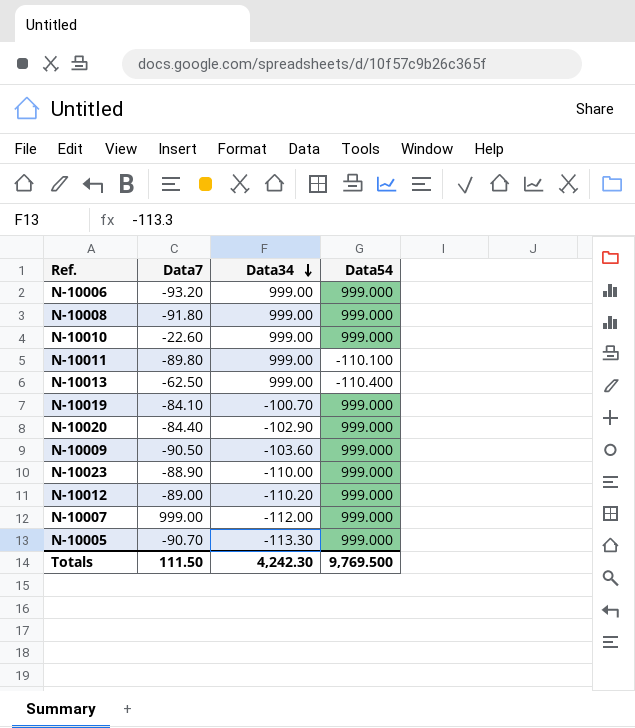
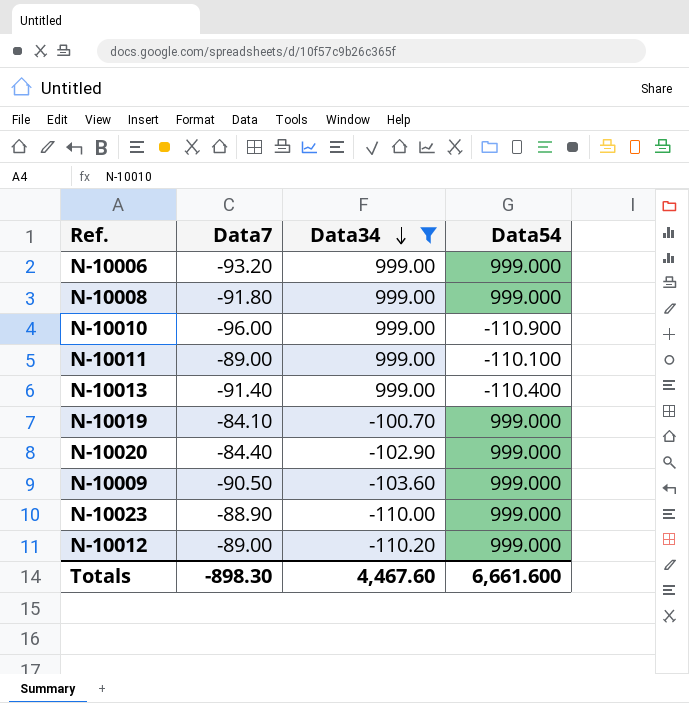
filter: none -> Data34 >= -110.20
N-10010 | Data7: -22.60 -> -96.00
N-10010 | Data54: 999.000 -> -110.900
N-10011 | Data7: -89.80 -> -89.00
N-10013 | Data7: -62.50 -> -91.40
Totals | Data7: 111.50 -> -898.30
Totals | Data34: 4,242.30 -> 4,467.60
Totals | Data54: 9,769.500 -> 6,661.600

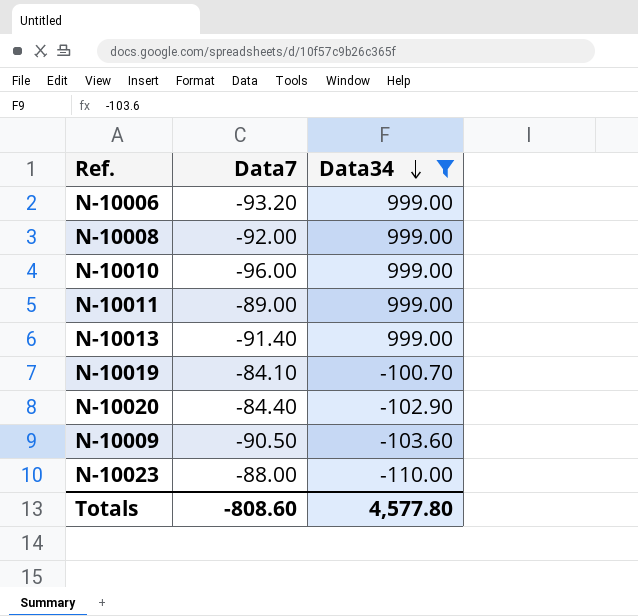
column Data54 | position: 4 -> none
row N-10012: -89.00 | -110.20 | 999.000 -> none
N-10008 | Data7: -91.80 -> -92.00
N-10023 | Data7: -88.90 -> -88.00
Totals | Data7: -898.30 -> -808.60
Totals | Data34: 4,467.60 -> 4,577.80

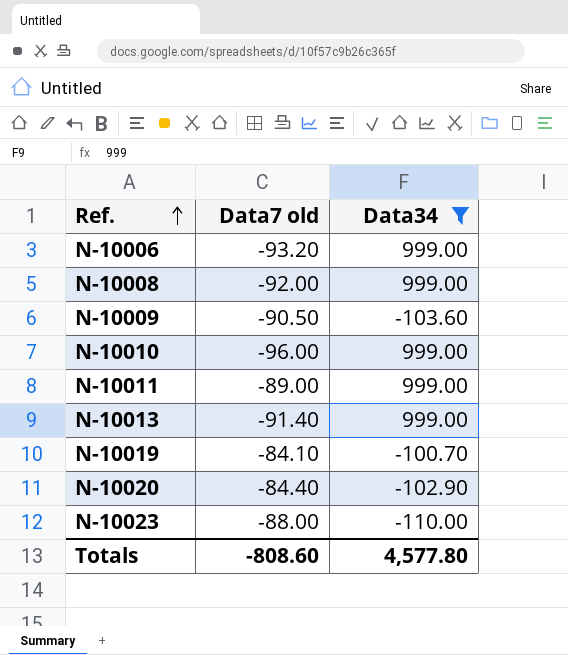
row order: Data34 descending -> Ref. ascending
column name: Data7 -> Data7 old

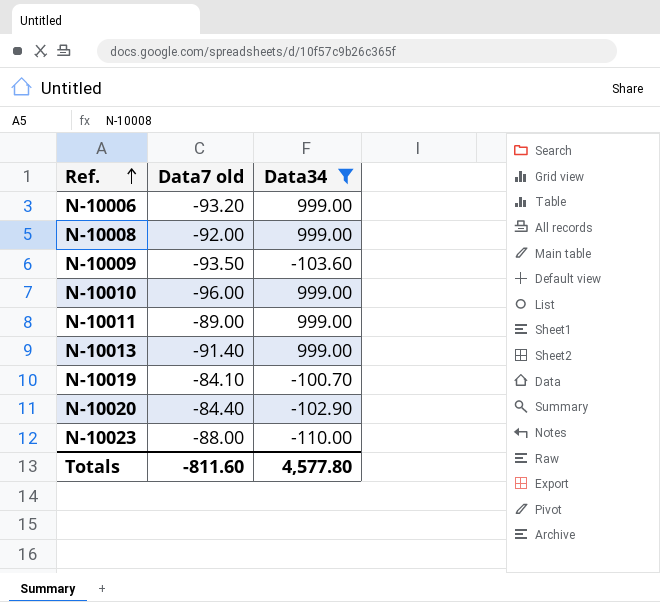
N-10009 | Data7 old: -90.50 -> -93.50
Totals | Data7 old: -808.60 -> -811.60

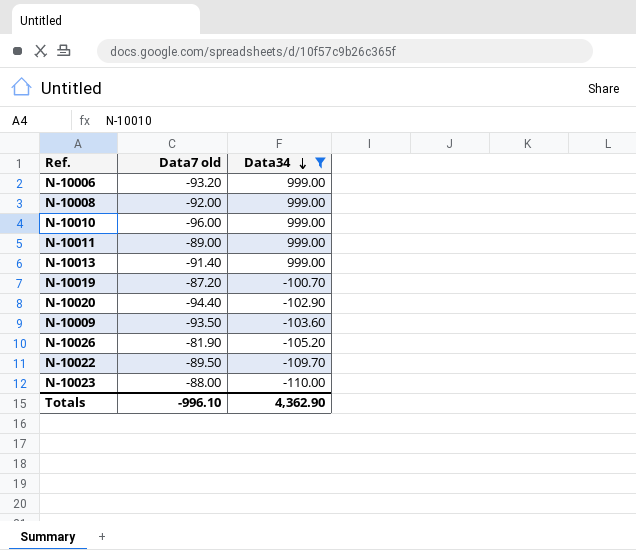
row order: Ref. ascending -> Data34 descending
N-10019 | Data7 old: -84.10 -> -87.20
N-10020 | Data7 old: -84.40 -> -94.40
row N-10026: none -> -81.90 | -105.20
row N-10022: none -> -89.50 | -109.70
Totals | Data7 old: -811.60 -> -996.10
Totals | Data34: 4,577.80 -> 4,362.90

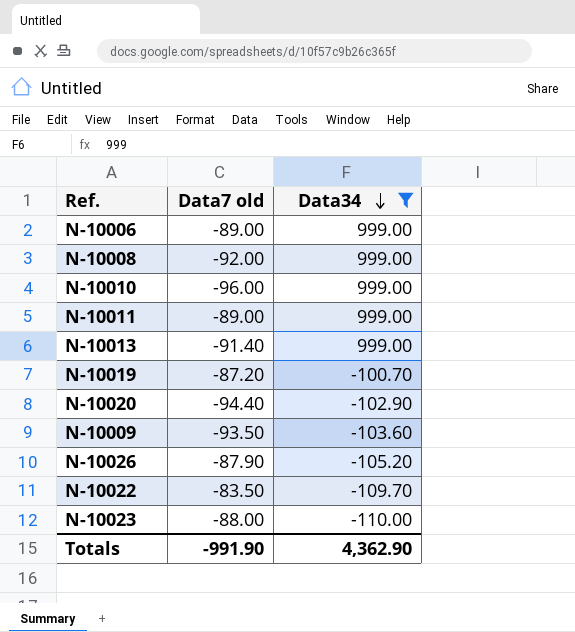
N-10006 | Data7 old: -93.20 -> -89.00
N-10026 | Data7 old: -81.90 -> -87.90
N-10022 | Data7 old: -89.50 -> -83.50
Totals | Data7 old: -996.10 -> -991.90

